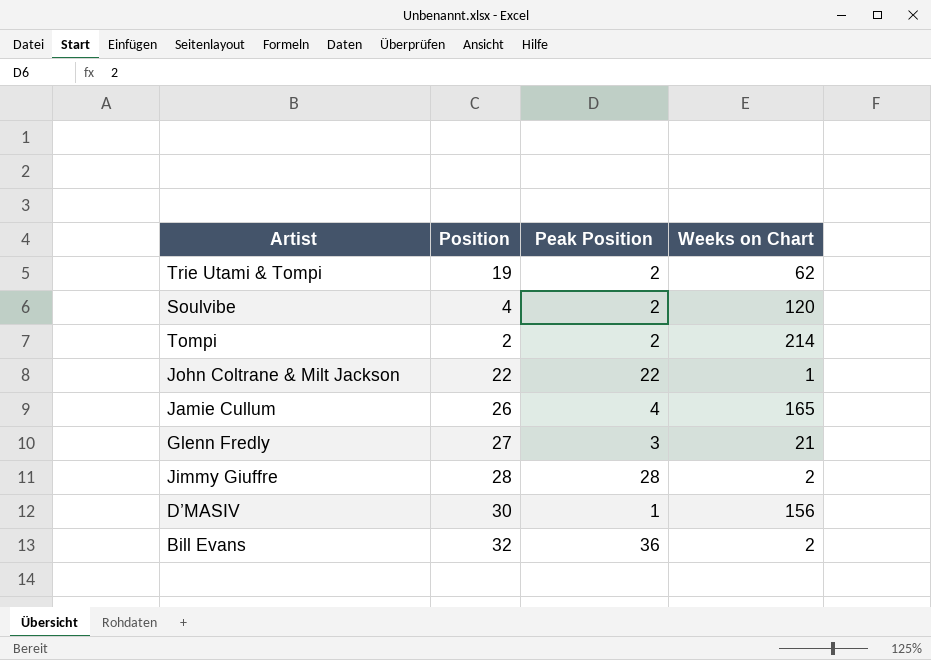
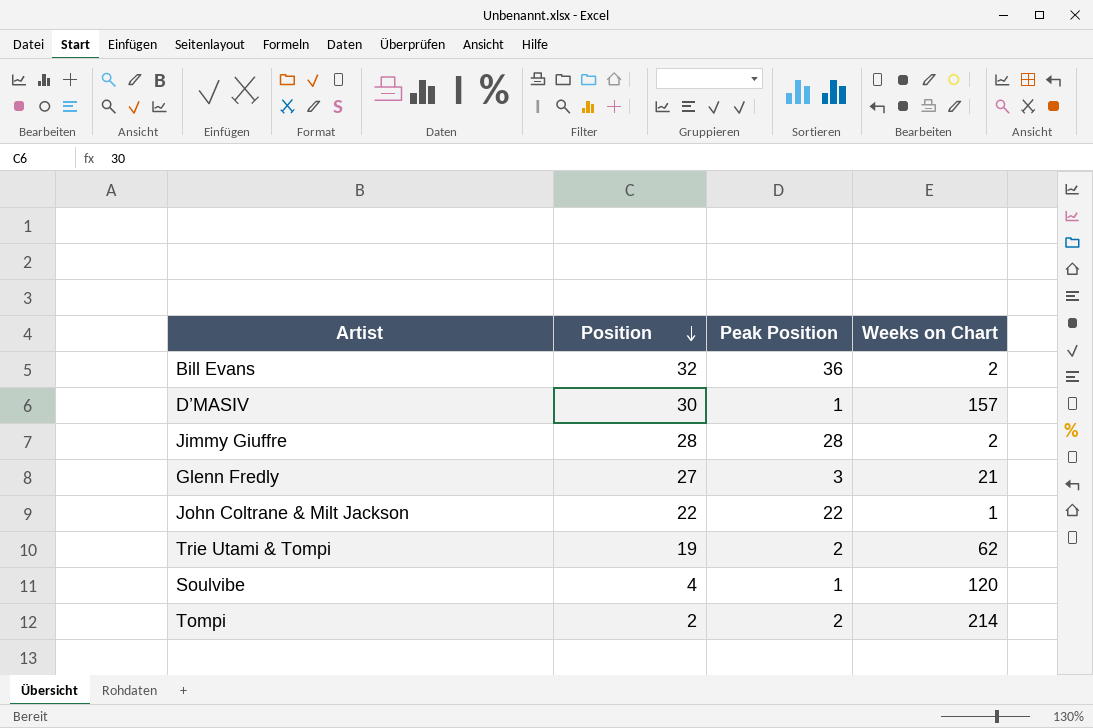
row order: none -> Position descending
row Jamie Cullum: 26 | 4 | 165 -> none
D’MASIV | Weeks on Chart: 156 -> 157
Soulvibe | Peak Position: 2 -> 1

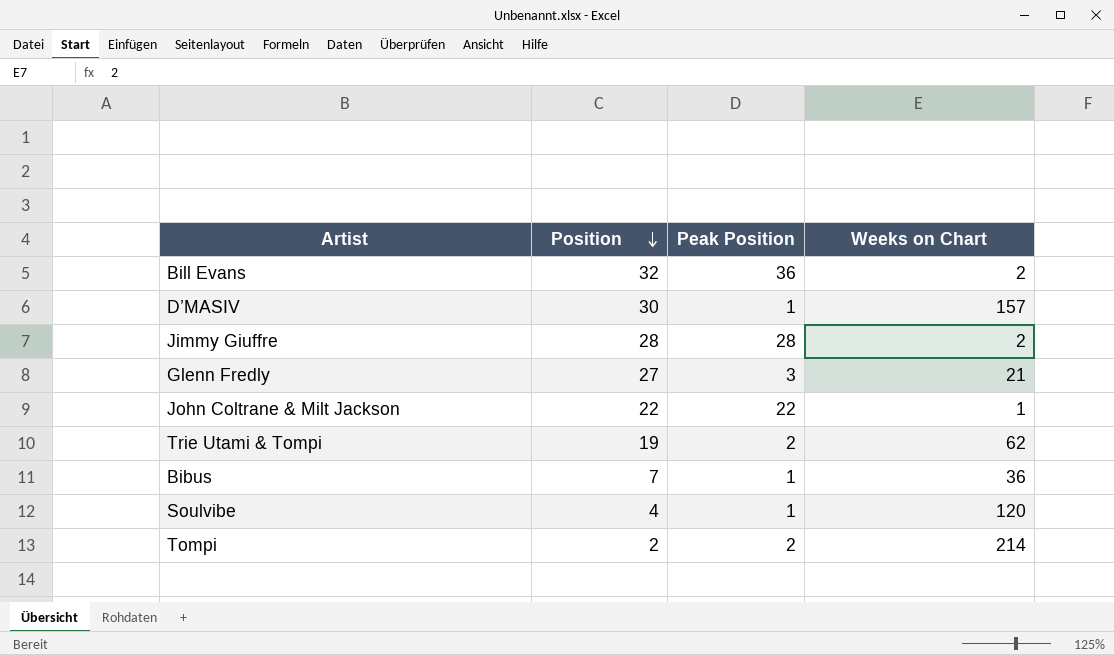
row Bibus: none -> 7 | 1 | 36

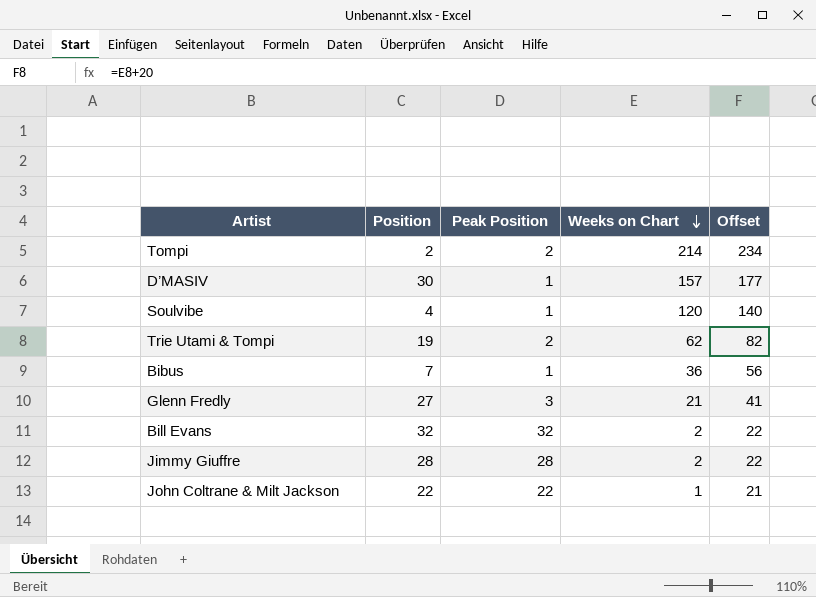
row order: Position descending -> Weeks on Chart descending
column Offset | formula: none -> [Weeks on Chart] + 20
Bill Evans | Peak Position: 36 -> 32

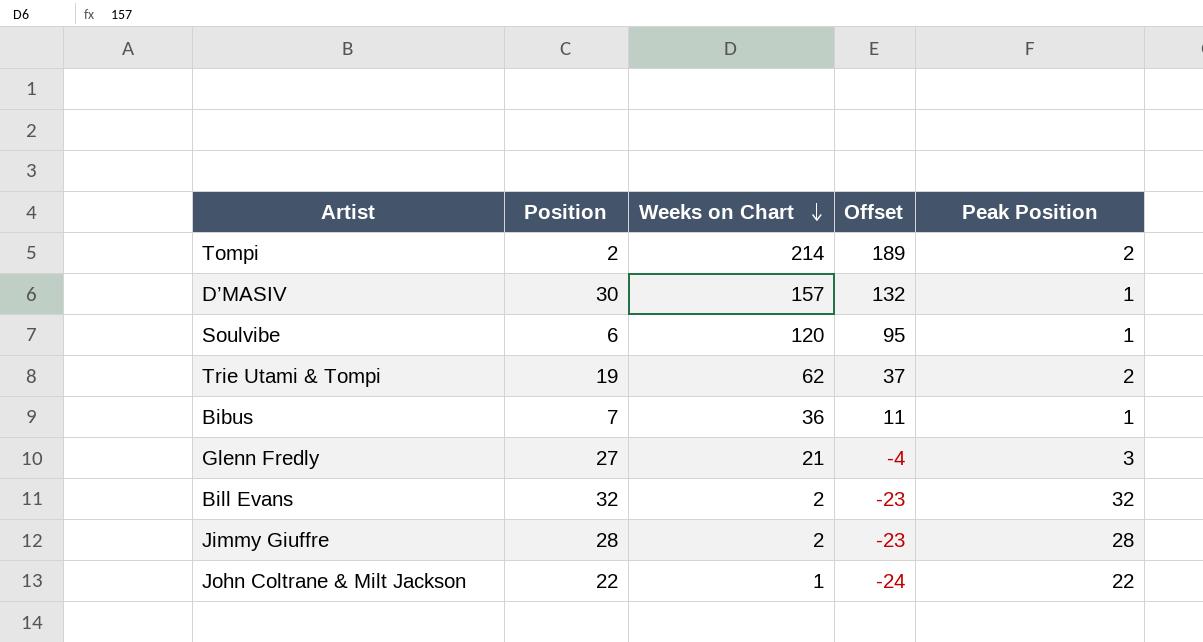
column Offset | formula: [Weeks on Chart] + 20 -> [Weeks on Chart] - 25
column Peak Position | position: 3 -> 5
Soulvibe | Position: 4 -> 6

